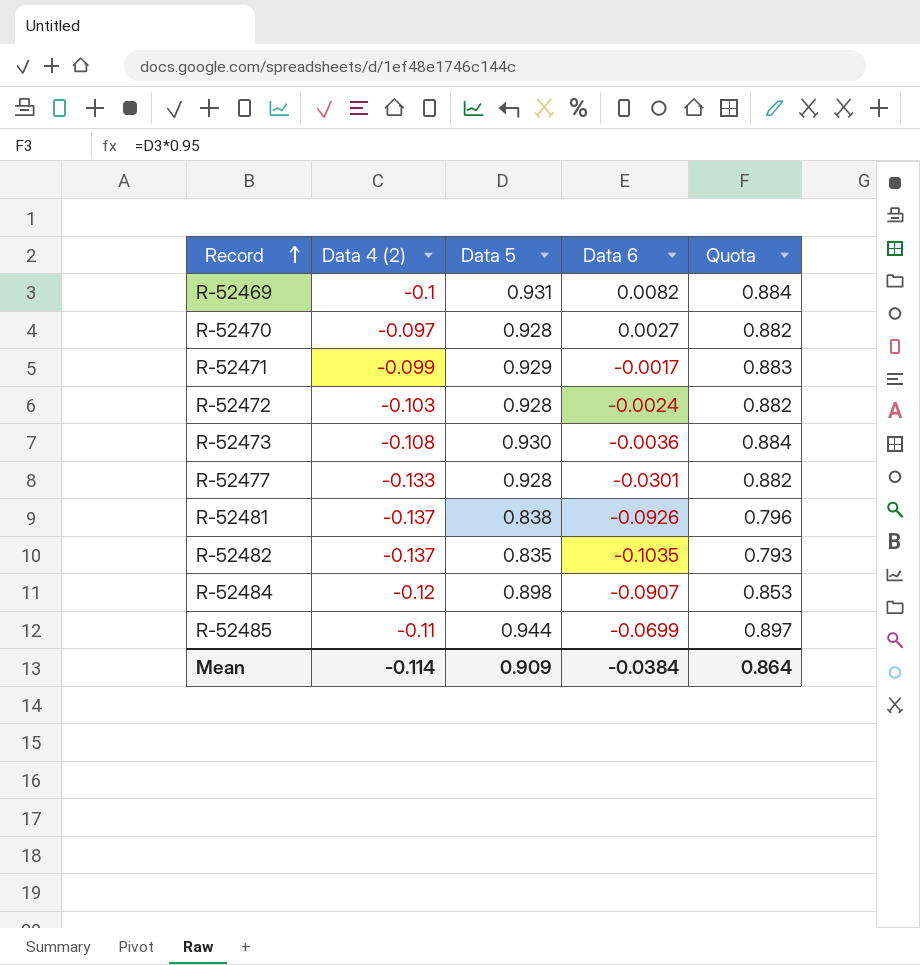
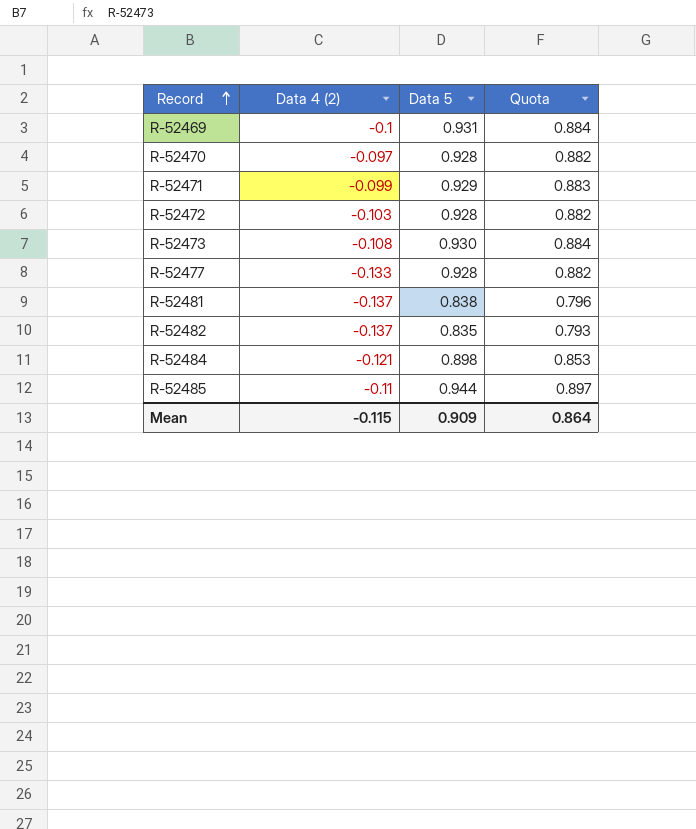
column Data 6 | position: 4 -> none
R-52484 | Data 4 (2): -0.12 -> -0.121
Mean | Data 4 (2): -0.114 -> -0.115

